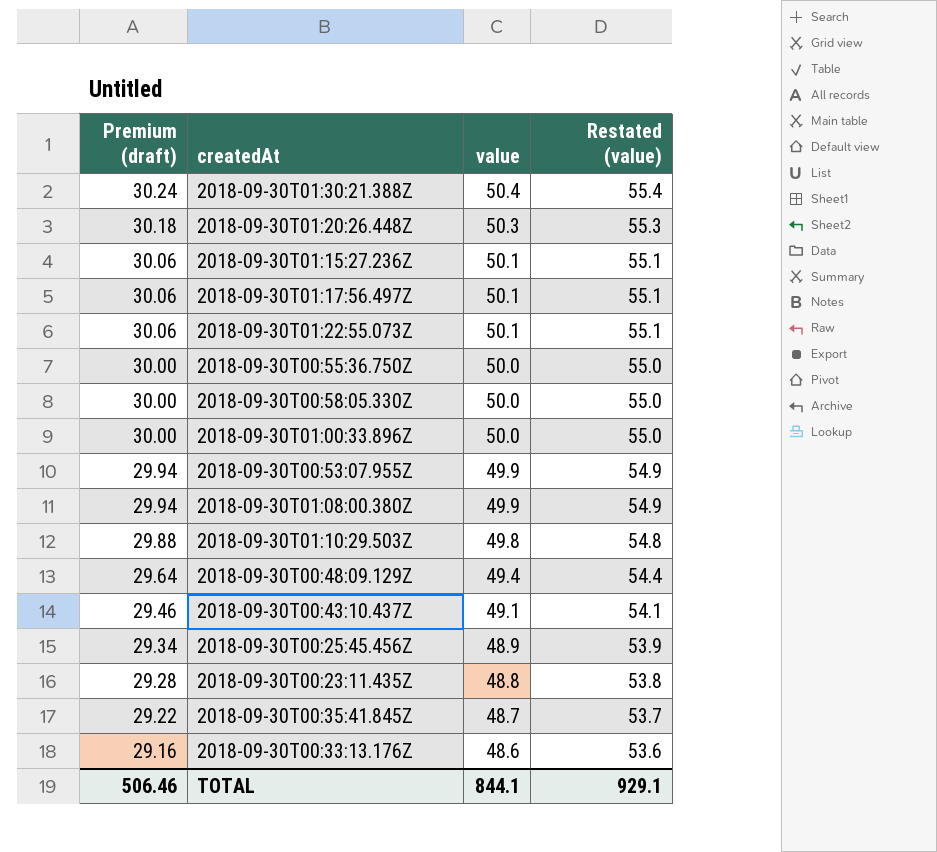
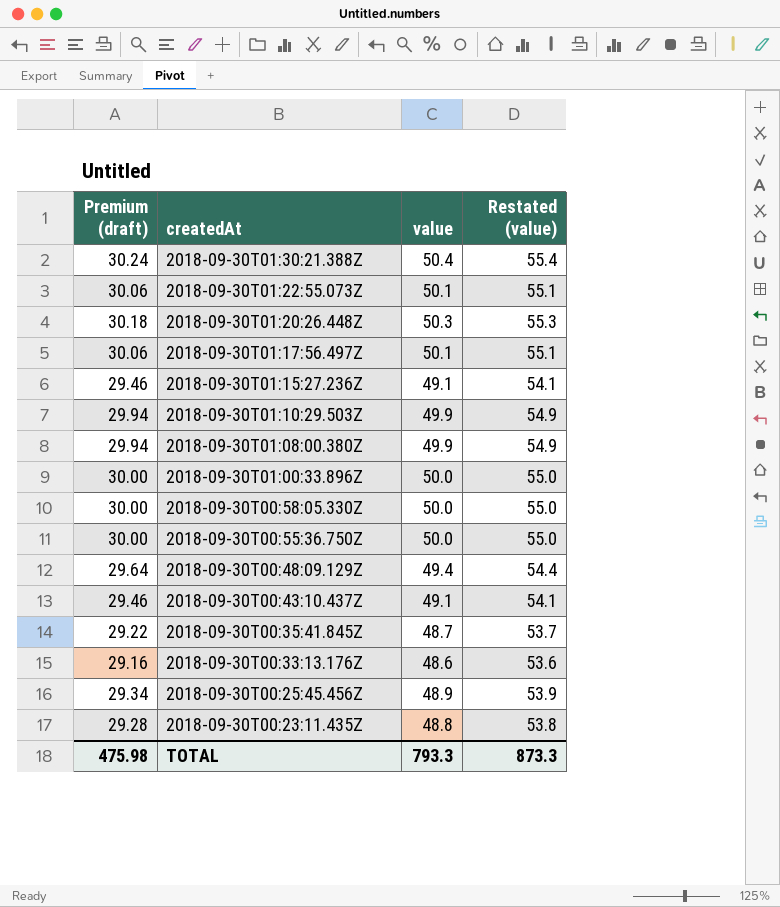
row order: Premium (draft) descending -> createdAt descending
row 2018-09-30T00:53:07.955Z: 29.94 | 49.9 | 54.9 -> none
2018-09-30T01:15:27.236Z | Premium (draft): 30.06 -> 29.46
2018-09-30T01:15:27.236Z | value: 50.1 -> 49.1
2018-09-30T01:15:27.236Z | Restated (value): 55.1 -> 54.1
2018-09-30T01:10:29.503Z | Premium (draft): 29.88 -> 29.94
2018-09-30T01:10:29.503Z | value: 49.8 -> 49.9
2018-09-30T01:10:29.503Z | Restated (value): 54.8 -> 54.9
TOTAL | Premium (draft): 506.46 -> 475.98
TOTAL | value: 844.1 -> 793.3
TOTAL | Restated (value): 929.1 -> 873.3

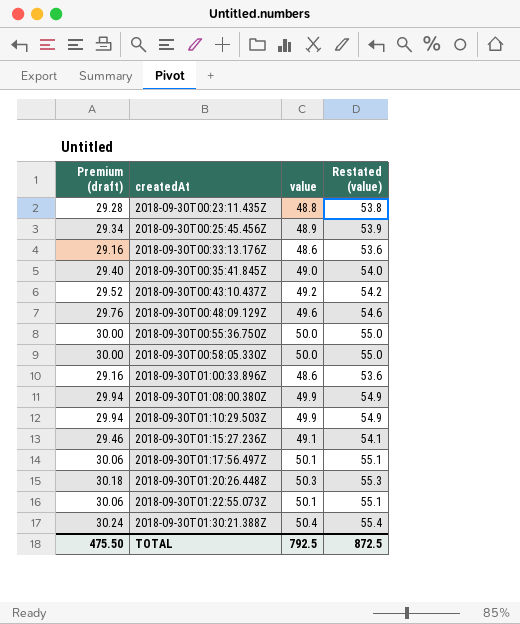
row order: createdAt descending -> createdAt ascending
2018-09-30T00:35:41.845Z | Premium (draft): 29.22 -> 29.40
2018-09-30T00:35:41.845Z | value: 48.7 -> 49.0
2018-09-30T00:35:41.845Z | Restated (value): 53.7 -> 54.0
2018-09-30T00:43:10.437Z | Premium (draft): 29.46 -> 29.52
2018-09-30T00:43:10.437Z | value: 49.1 -> 49.2
2018-09-30T00:43:10.437Z | Restated (value): 54.1 -> 54.2
2018-09-30T00:48:09.129Z | Premium (draft): 29.64 -> 29.76
2018-09-30T00:48:09.129Z | value: 49.4 -> 49.6
2018-09-30T00:48:09.129Z | Restated (value): 54.4 -> 54.6
2018-09-30T01:00:33.896Z | Premium (draft): 30.00 -> 29.16
2018-09-30T01:00:33.896Z | value: 50.0 -> 48.6
2018-09-30T01:00:33.896Z | Restated (value): 55.0 -> 53.6
TOTAL | Premium (draft): 475.98 -> 475.50
TOTAL | value: 793.3 -> 792.5
TOTAL | Restated (value): 873.3 -> 872.5

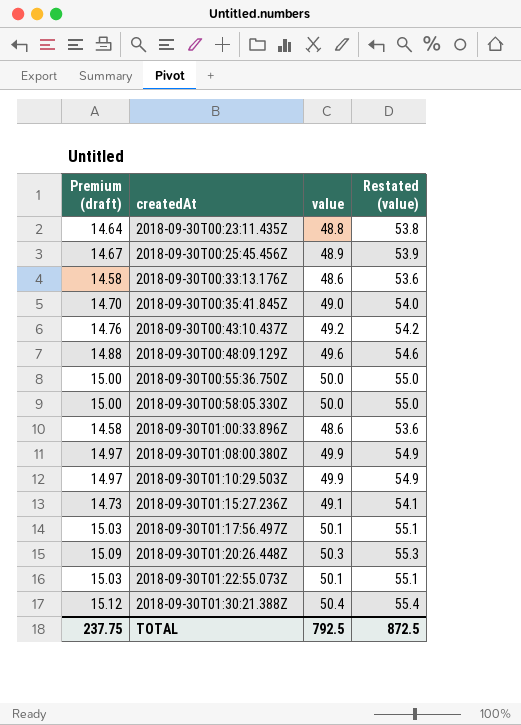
column Premium (draft) | formula: [value] * 0.6 -> [value] * 0.3
TOTAL | Premium (draft): 475.50 -> 237.75

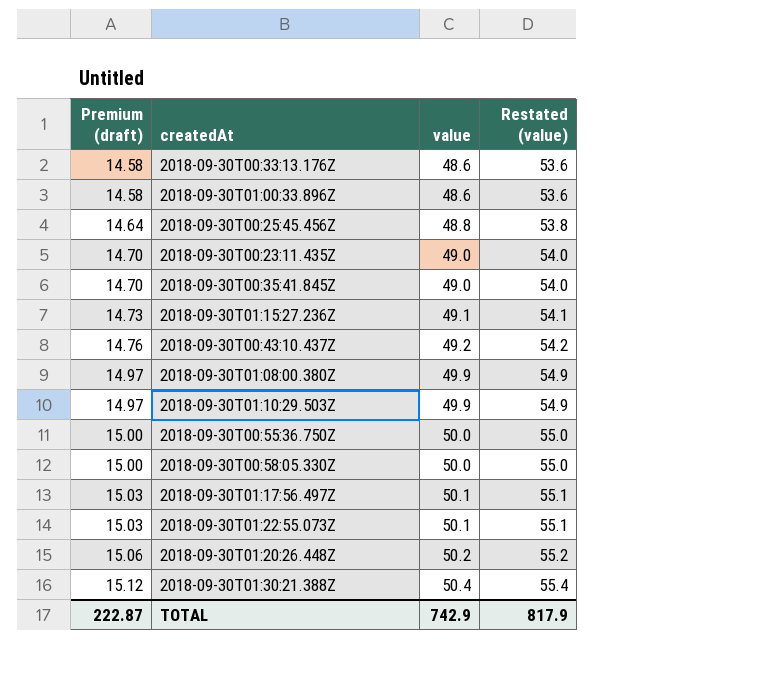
row order: createdAt ascending -> Premium (draft) ascending
row 2018-09-30T00:48:09.129Z: 14.88 | 49.6 | 54.6 -> none
2018-09-30T00:25:45.456Z | Premium (draft): 14.67 -> 14.64
2018-09-30T00:25:45.456Z | value: 48.9 -> 48.8
2018-09-30T00:25:45.456Z | Restated (value): 53.9 -> 53.8
2018-09-30T00:23:11.435Z | Premium (draft): 14.64 -> 14.70
2018-09-30T00:23:11.435Z | value: 48.8 -> 49.0
2018-09-30T00:23:11.435Z | Restated (value): 53.8 -> 54.0
2018-09-30T01:20:26.448Z | Premium (draft): 15.09 -> 15.06
2018-09-30T01:20:26.448Z | value: 50.3 -> 50.2
2018-09-30T01:20:26.448Z | Restated (value): 55.3 -> 55.2
TOTAL | Premium (draft): 237.75 -> 222.87
TOTAL | value: 792.5 -> 742.9
TOTAL | Restated (value): 872.5 -> 817.9

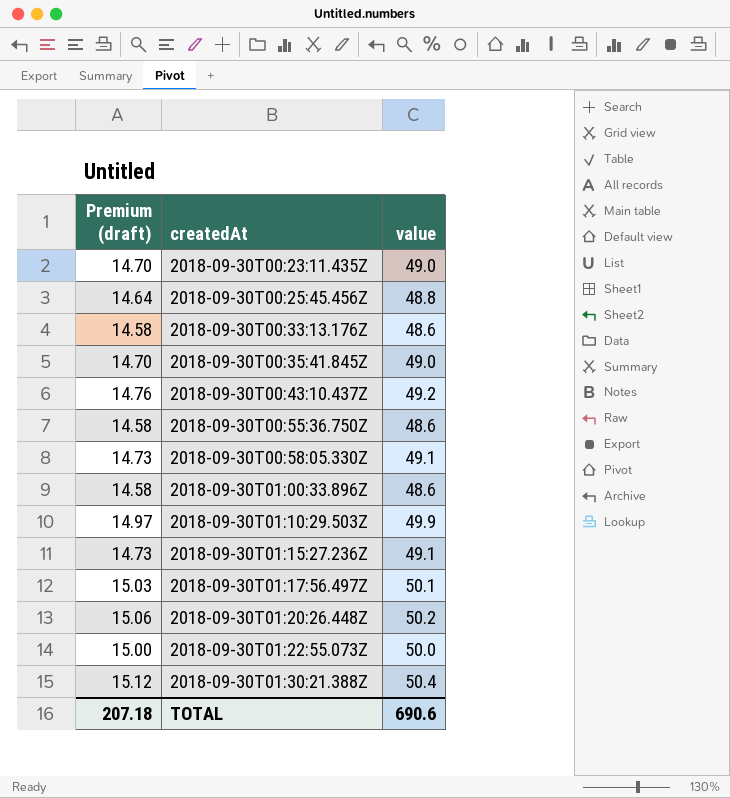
row order: Premium (draft) ascending -> createdAt ascending
column Restated (value) | formula: [value] + 5 -> none
row 2018-09-30T01:08:00.380Z: 14.97 | 49.9 | 54.9 -> none
2018-09-30T00:55:36.750Z | Premium (draft): 15.00 -> 14.58
2018-09-30T00:55:36.750Z | value: 50.0 -> 48.6
2018-09-30T00:58:05.330Z | Premium (draft): 15.00 -> 14.73
2018-09-30T00:58:05.330Z | value: 50.0 -> 49.1
2018-09-30T01:22:55.073Z | Premium (draft): 15.03 -> 15.00
2018-09-30T01:22:55.073Z | value: 50.1 -> 50.0
TOTAL | Premium (draft): 222.87 -> 207.18
TOTAL | value: 742.9 -> 690.6

